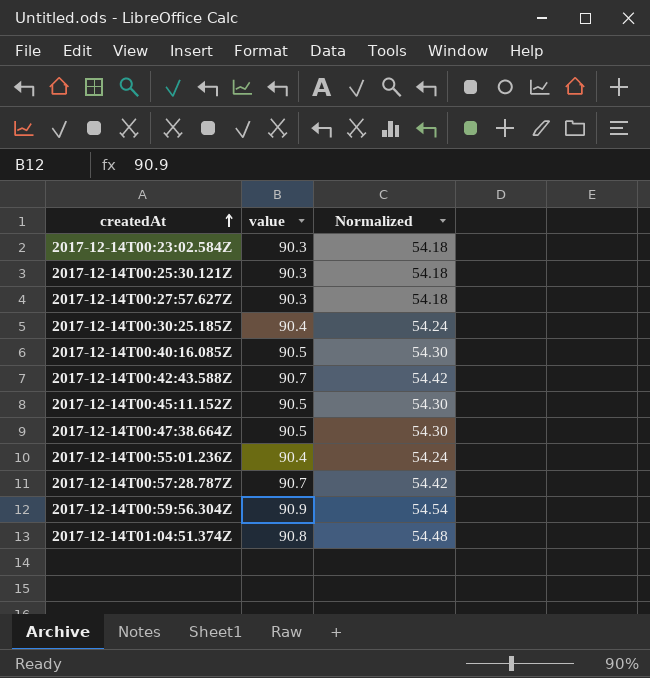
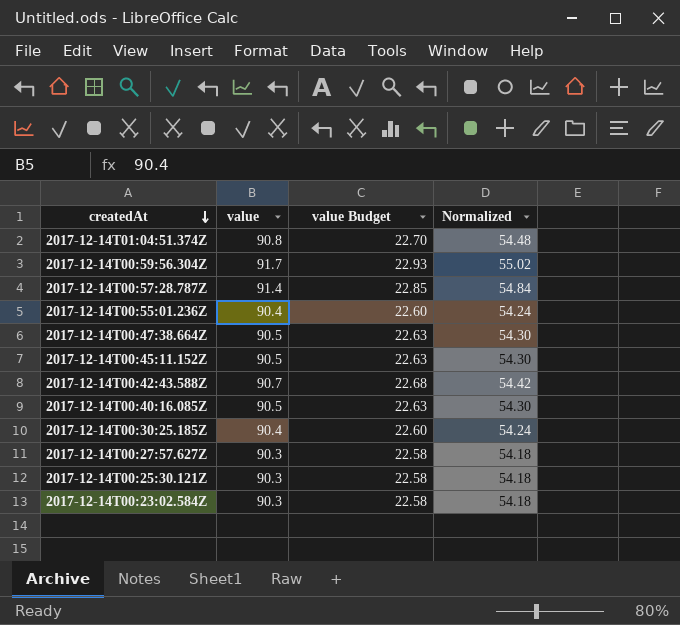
row order: createdAt ascending -> createdAt descending
column value Budget | formula: none -> [value] * 0.25
2017-12-14T00:59:56.304Z | value: 90.9 -> 91.7
2017-12-14T00:59:56.304Z | Normalized: 54.54 -> 55.02
2017-12-14T00:57:28.787Z | value: 90.7 -> 91.4
2017-12-14T00:57:28.787Z | Normalized: 54.42 -> 54.84

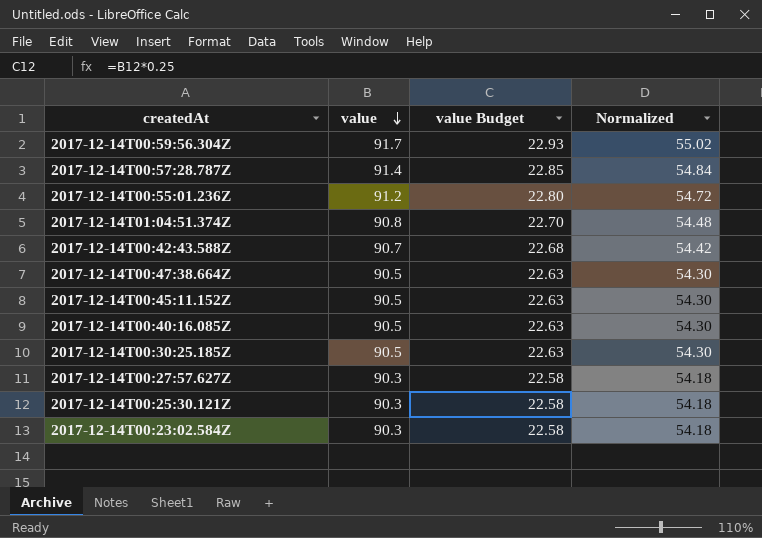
row order: createdAt descending -> value descending
2017-12-14T00:55:01.236Z | value: 90.4 -> 91.2
2017-12-14T00:55:01.236Z | value Budget: 22.60 -> 22.80
2017-12-14T00:55:01.236Z | Normalized: 54.24 -> 54.72
2017-12-14T00:30:25.185Z | value: 90.4 -> 90.5
2017-12-14T00:30:25.185Z | value Budget: 22.60 -> 22.63
2017-12-14T00:30:25.185Z | Normalized: 54.24 -> 54.30

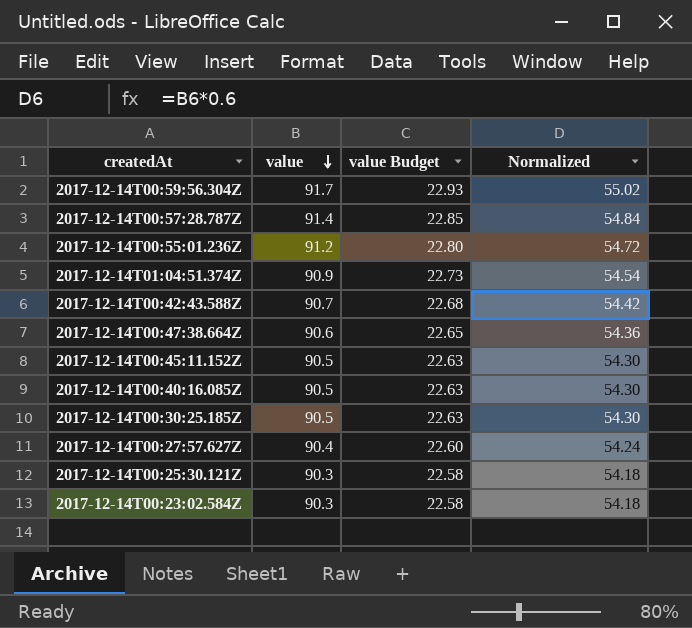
2017-12-14T01:04:51.374Z | value: 90.8 -> 90.9
2017-12-14T01:04:51.374Z | value Budget: 22.70 -> 22.73
2017-12-14T01:04:51.374Z | Normalized: 54.48 -> 54.54
2017-12-14T00:47:38.664Z | value: 90.5 -> 90.6
2017-12-14T00:47:38.664Z | value Budget: 22.63 -> 22.65
2017-12-14T00:47:38.664Z | Normalized: 54.30 -> 54.36
2017-12-14T00:27:57.627Z | value: 90.3 -> 90.4
2017-12-14T00:27:57.627Z | value Budget: 22.58 -> 22.60
2017-12-14T00:27:57.627Z | Normalized: 54.18 -> 54.24

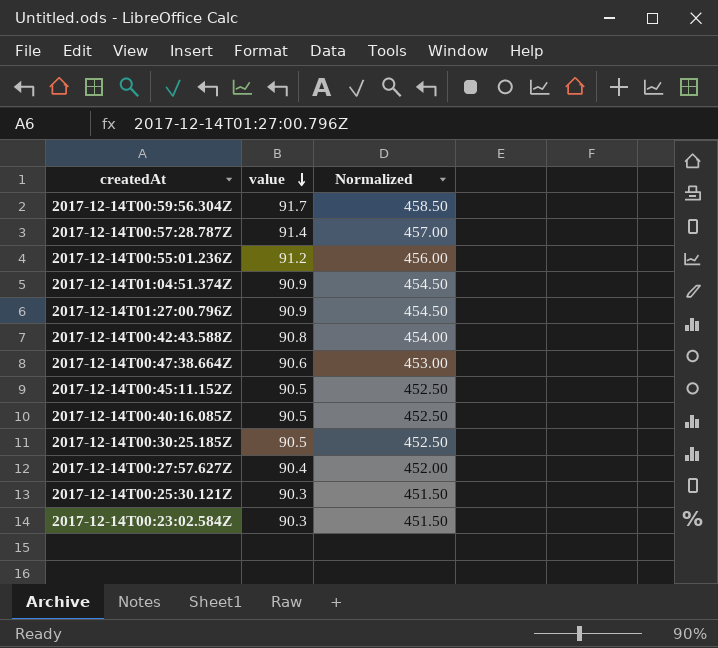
column value Budget | formula: [value] * 0.25 -> none
column Normalized | formula: [value] * 0.6 -> [value] * 5
row 2017-12-14T01:27:00.796Z: none -> 90.9 | 454.50
2017-12-14T00:42:43.588Z | value: 90.7 -> 90.8

